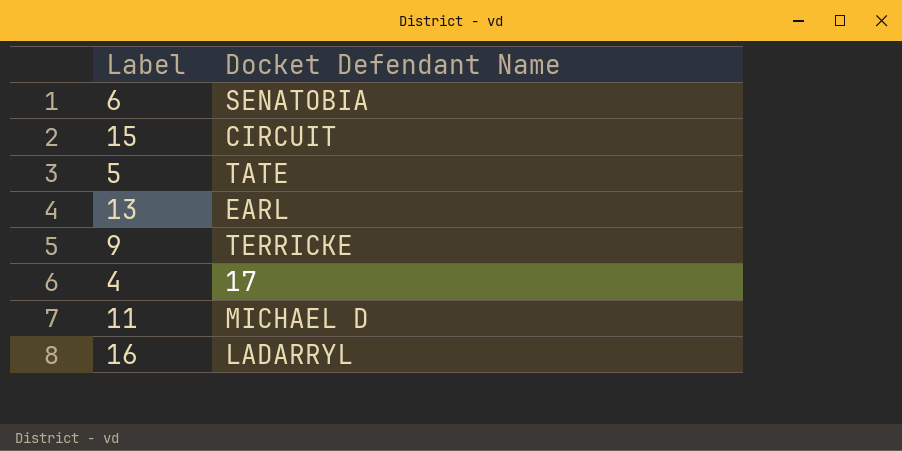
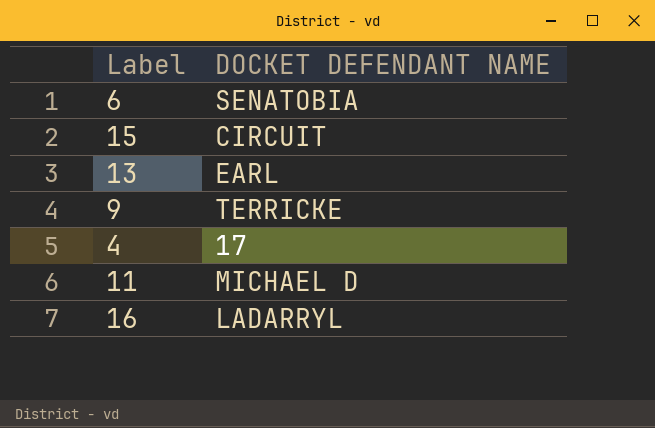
column name: Docket Defendant Name -> DOCKET DEFENDANT NAME
row 5: TATE -> none

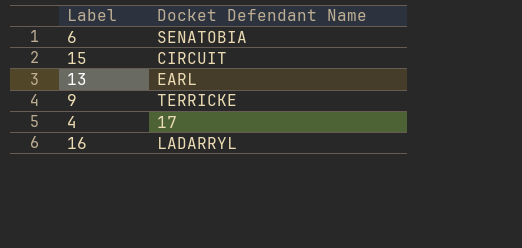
column name: DOCKET DEFENDANT NAME -> Docket Defendant Name
row 11: MICHAEL D -> none

